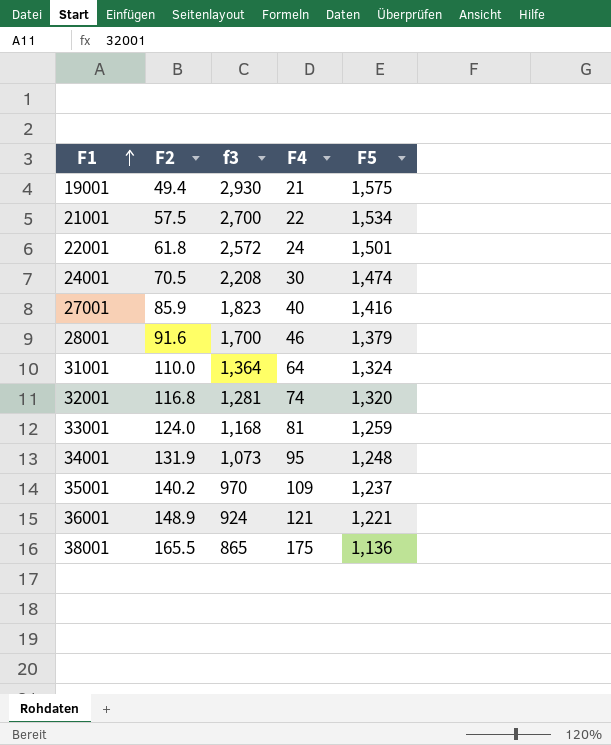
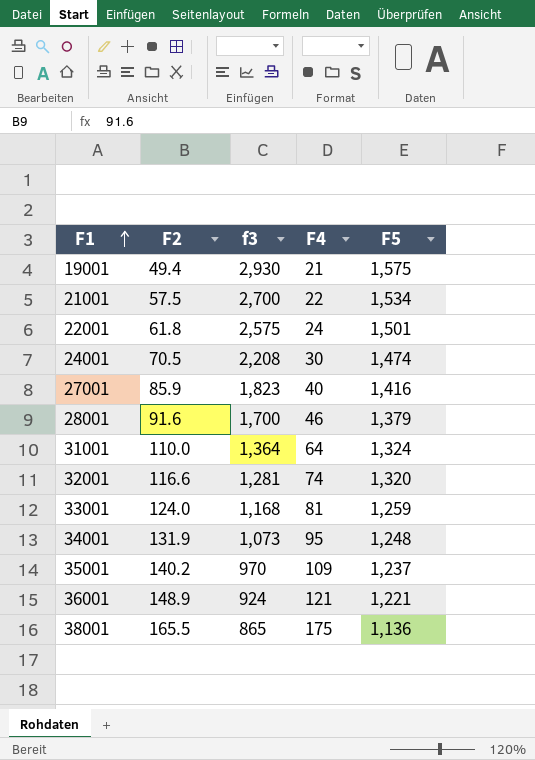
22001 | f3: 2,572 -> 2,575
32001 | F2: 116.8 -> 116.6

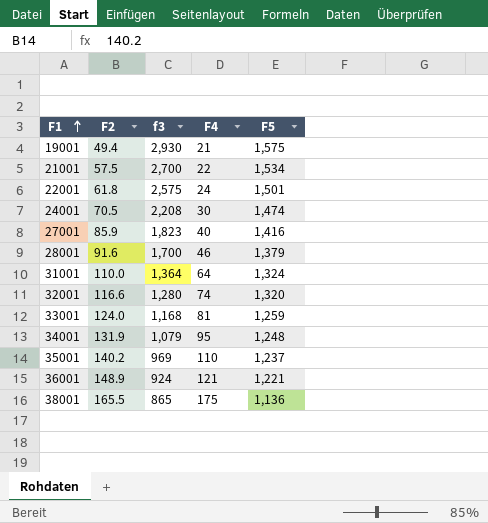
32001 | f3: 1,281 -> 1,280
34001 | f3: 1,073 -> 1,079
35001 | f3: 970 -> 969
35001 | F4: 109 -> 110

